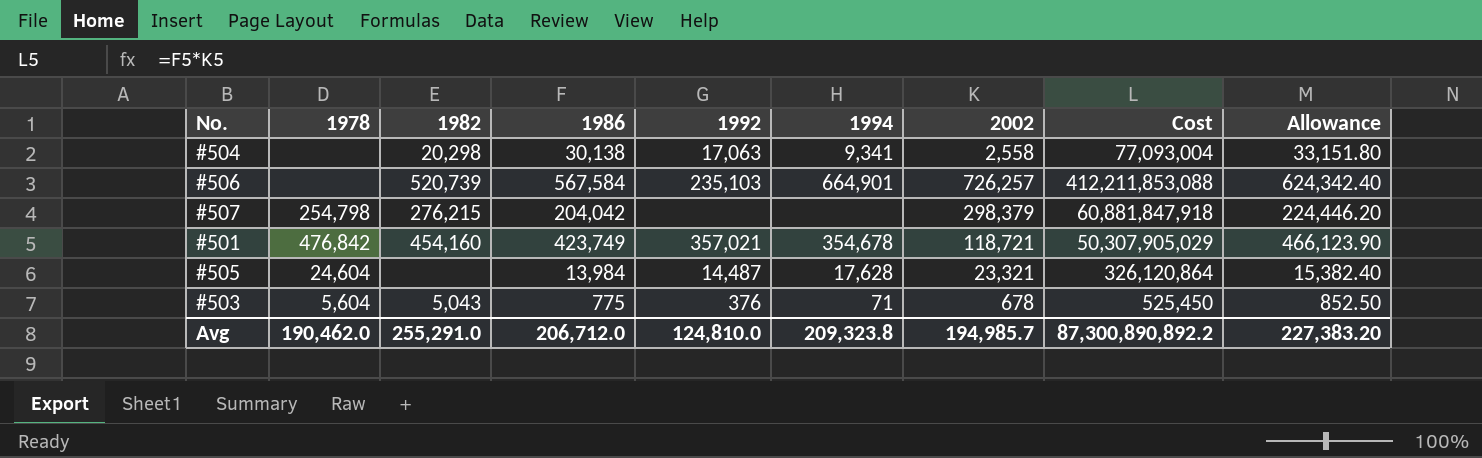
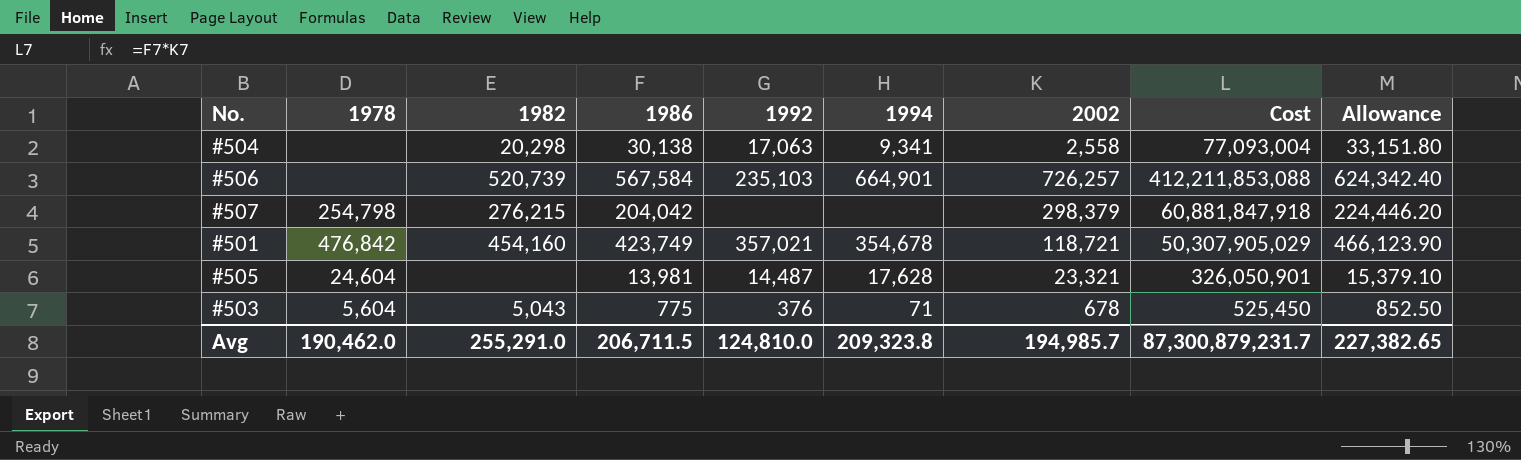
#505 | 1986: 13,984 -> 13,981
#505 | Cost: 326,120,864 -> 326,050,901
#505 | Allowance: 15,382.40 -> 15,379.10
Avg | 1986: 206,712.0 -> 206,711.5
Avg | Cost: 87,300,890,892.2 -> 87,300,879,231.7
Avg | Allowance: 227,383.20 -> 227,382.65

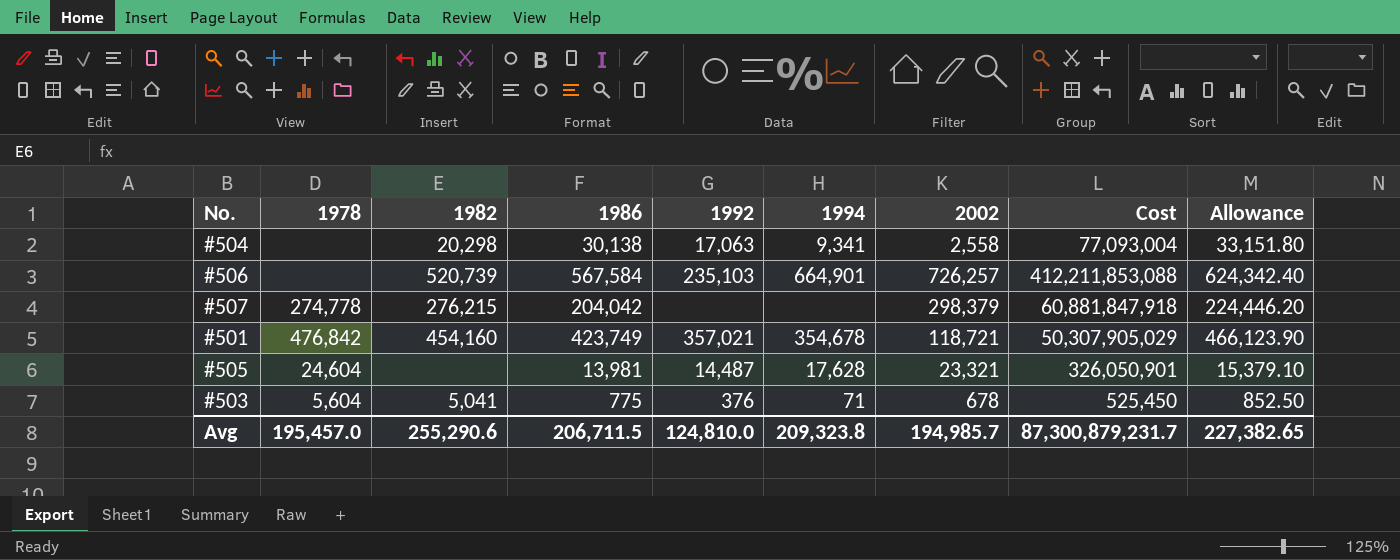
#507 | 1978: 254,798 -> 274,778
#503 | 1982: 5,043 -> 5,041
Avg | 1978: 190,462.0 -> 195,457.0
Avg | 1982: 255,291.0 -> 255,290.6

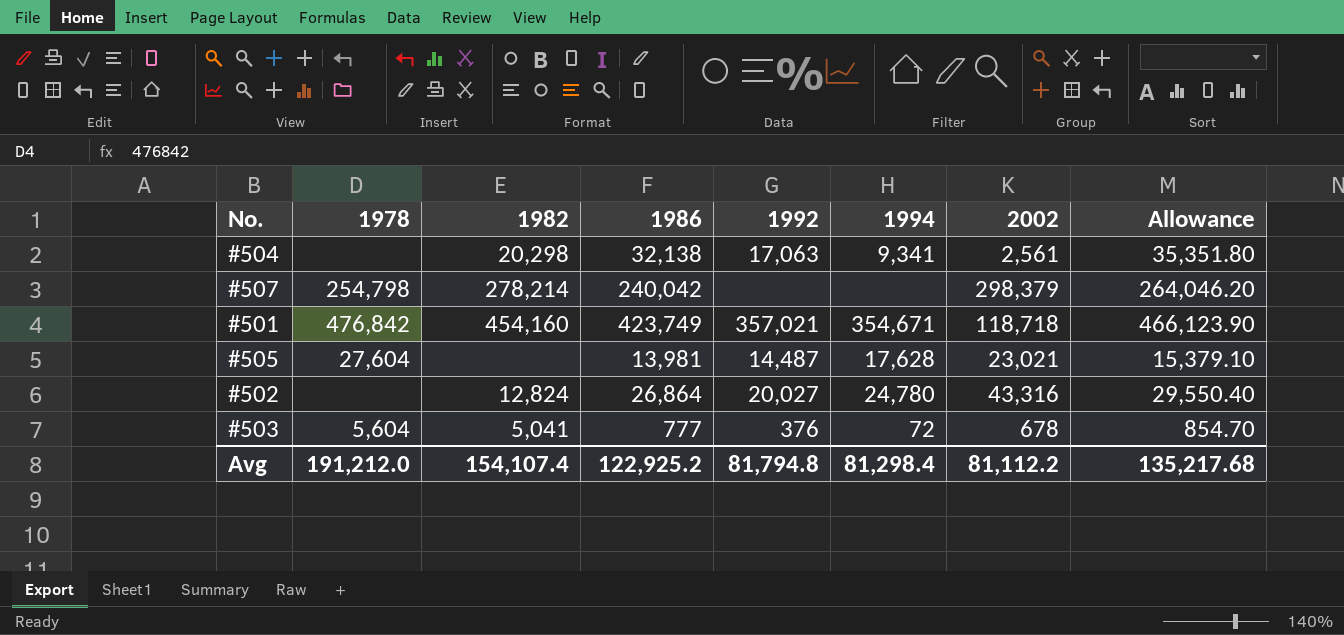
column Cost | formula: [1986] * [2002] -> none
row #506: none | 520,739 | 567,584 | 235,103 | 664,901 | 726,257 | 412,211,853,088 | 624,342.40 -> none
#504 | 1986: 30,138 -> 32,138
#504 | 2002: 2,558 -> 2,561
#504 | Allowance: 33,151.80 -> 35,351.80
#507 | 1978: 274,778 -> 254,798
#507 | 1982: 276,215 -> 278,214
#507 | 1986: 204,042 -> 240,042
#507 | Allowance: 224,446.20 -> 264,046.20
#501 | 1994: 354,678 -> 354,671
#501 | 2002: 118,721 -> 118,718
#505 | 1978: 24,604 -> 27,604
#505 | 2002: 23,321 -> 23,021
row #502: none -> none | 12,824 | 26,864 | 20,027 | 24,780 | 43,316 | 29,550.40
#503 | 1986: 775 -> 777
#503 | 1994: 71 -> 72
#503 | Allowance: 852.50 -> 854.70
Avg | 1978: 195,457.0 -> 191,212.0
Avg | 1982: 255,290.6 -> 154,107.4
Avg | 1986: 206,711.5 -> 122,925.2
Avg | 1992: 124,810.0 -> 81,794.8
Avg | 1994: 209,323.8 -> 81,298.4
Avg | 2002: 194,985.7 -> 81,112.2
Avg | Allowance: 227,382.65 -> 135,217.68

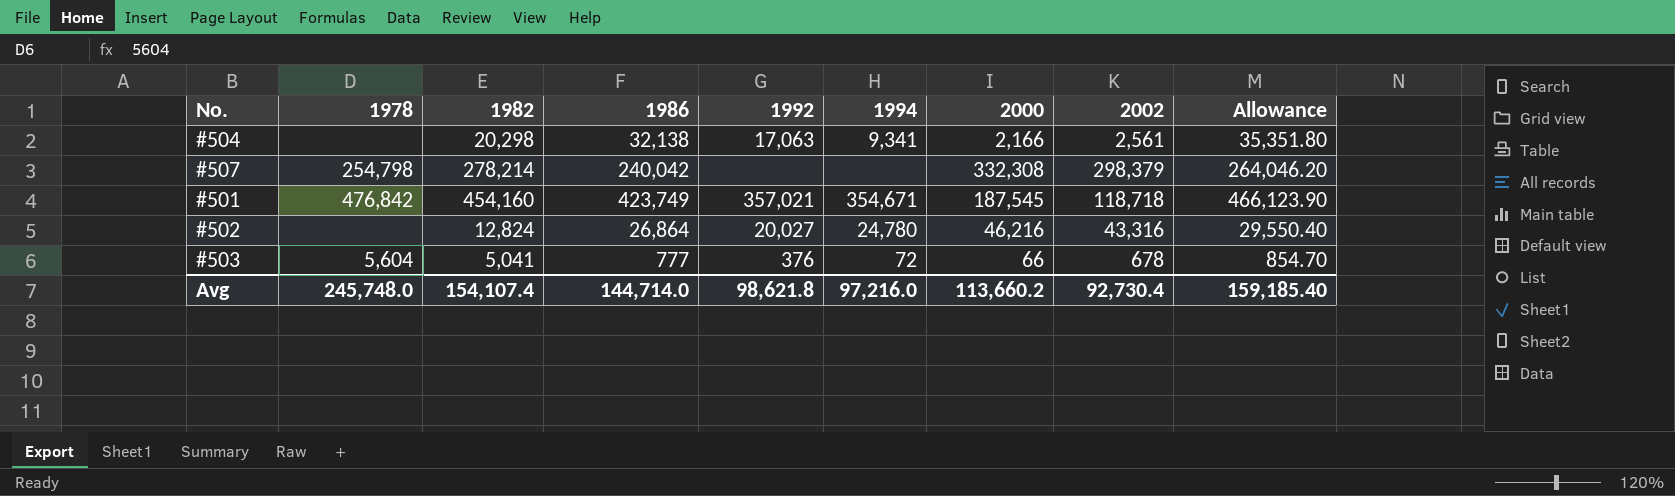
column 2000 | position: none -> 7
row #505: 27,604 | none | 13,981 | 14,487 | 17,628 | 23,021 | 15,379.10 -> none
Avg | 1978: 191,212.0 -> 245,748.0
Avg | 1986: 122,925.2 -> 144,714.0
Avg | 1992: 81,794.8 -> 98,621.8
Avg | 1994: 81,298.4 -> 97,216.0
Avg | 2002: 81,112.2 -> 92,730.4
Avg | Allowance: 135,217.68 -> 159,185.40

